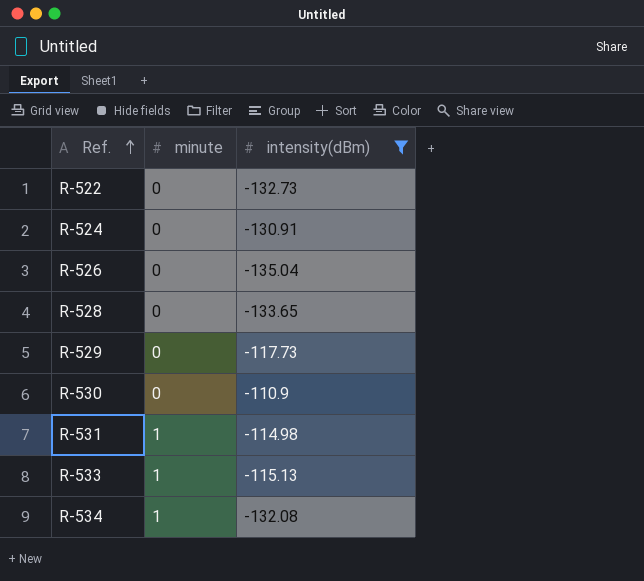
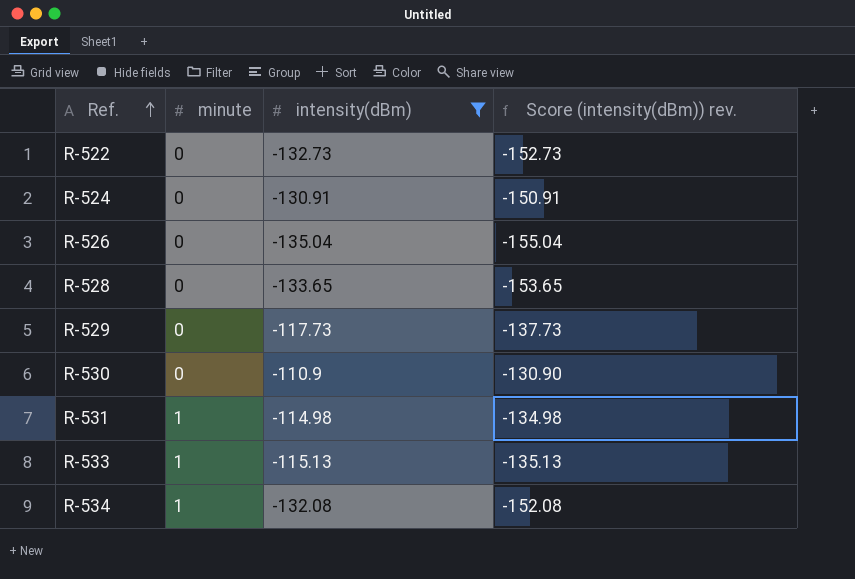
column Score (intensity(dBm)) rev. | formula: none -> [intensity(dBm)] - 20

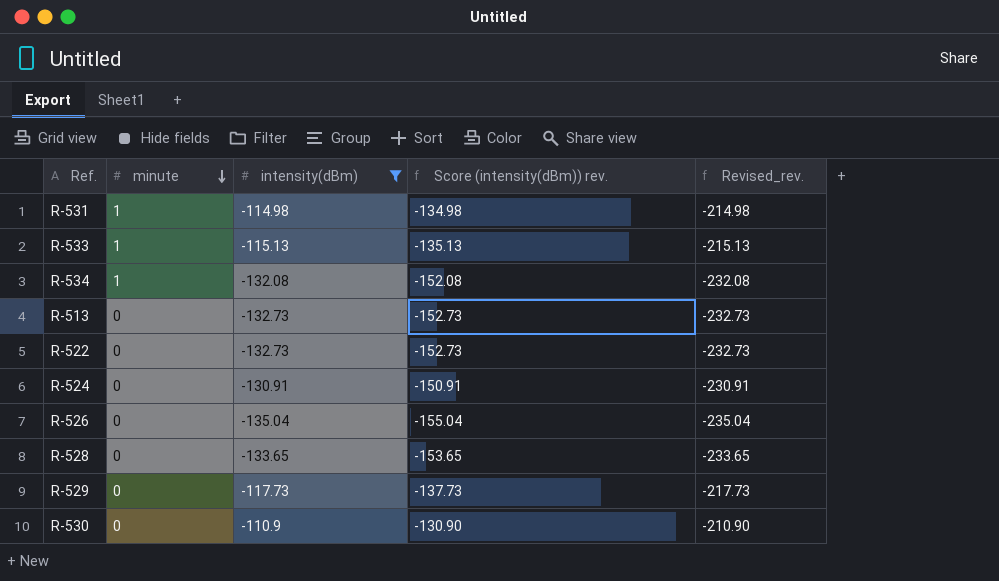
row order: Ref. ascending -> minute descending
column Revised_rev. | formula: none -> [intensity(dBm)] - 100
row R-513: none -> 0 | -132.73 | -152.73 | -232.73

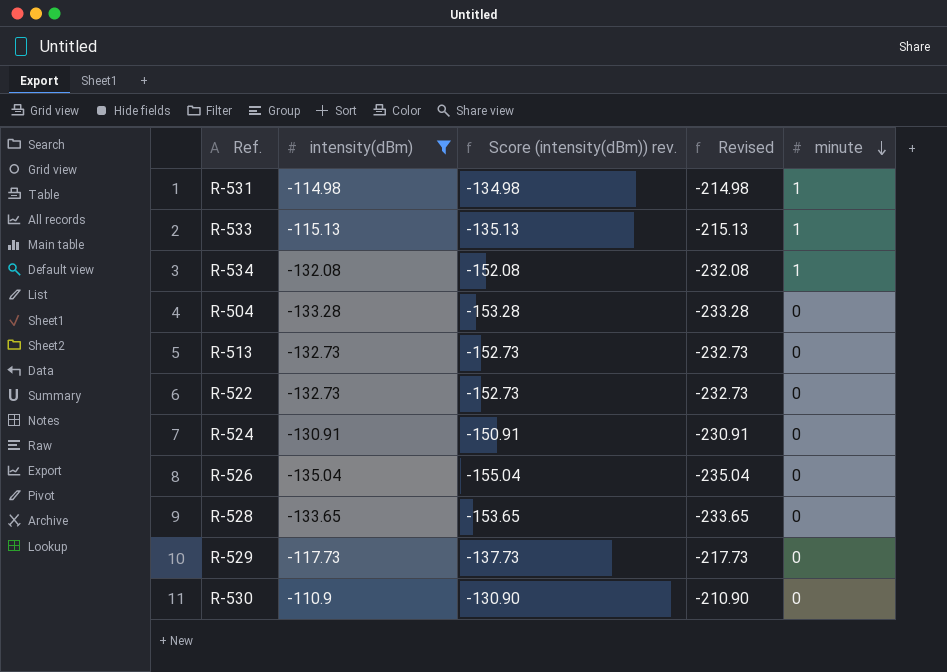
column name: Revised_rev. -> Revised
column minute | position: 2 -> 5
row R-504: none -> -133.28 | -153.28 | -233.28 | 0

